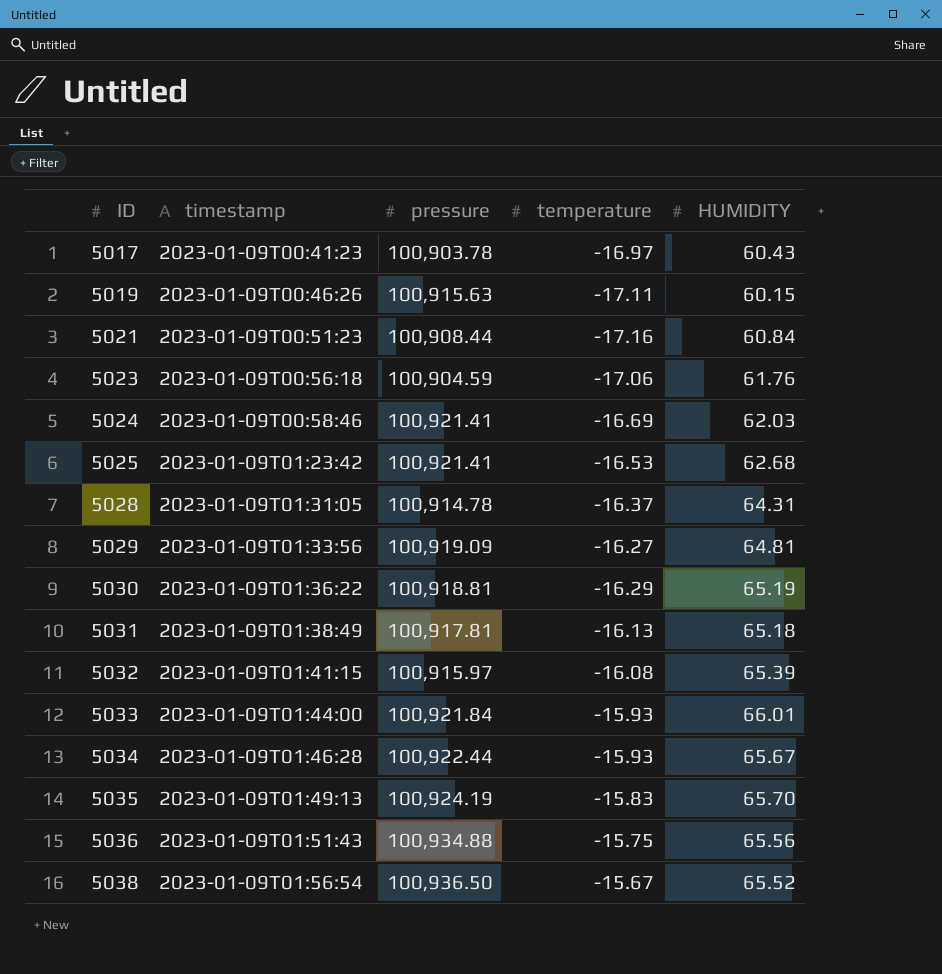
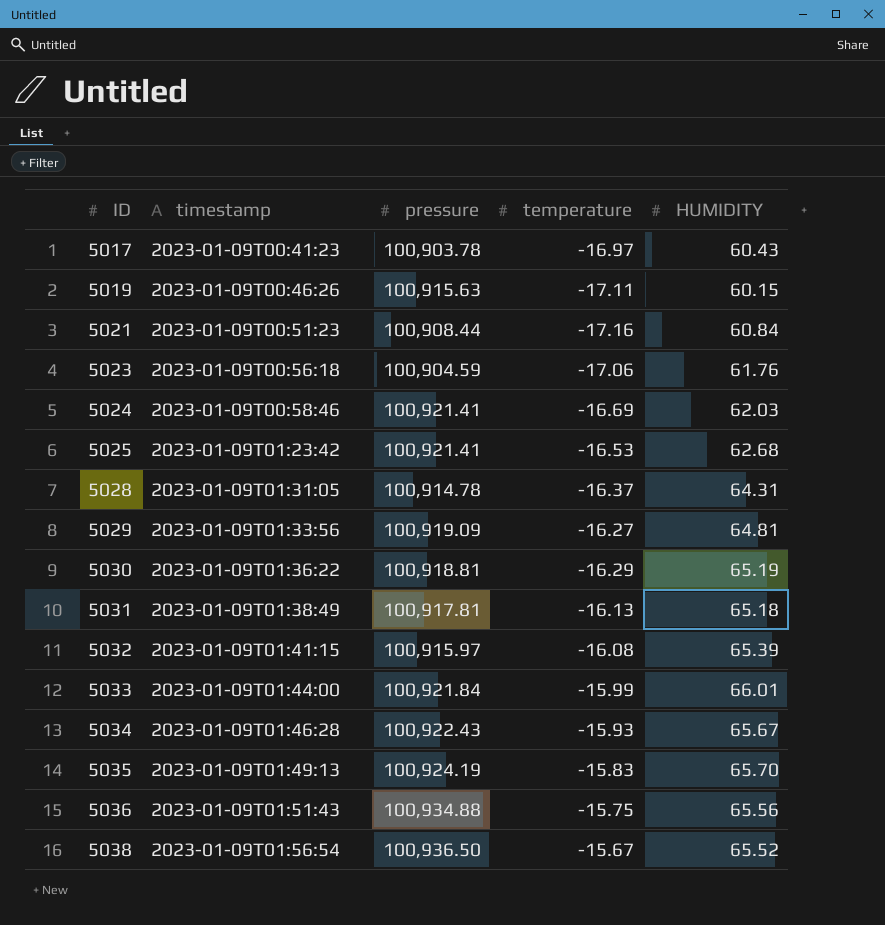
5033 | temperature: -15.93 -> -15.99
5034 | pressure: 100,922.44 -> 100,922.43

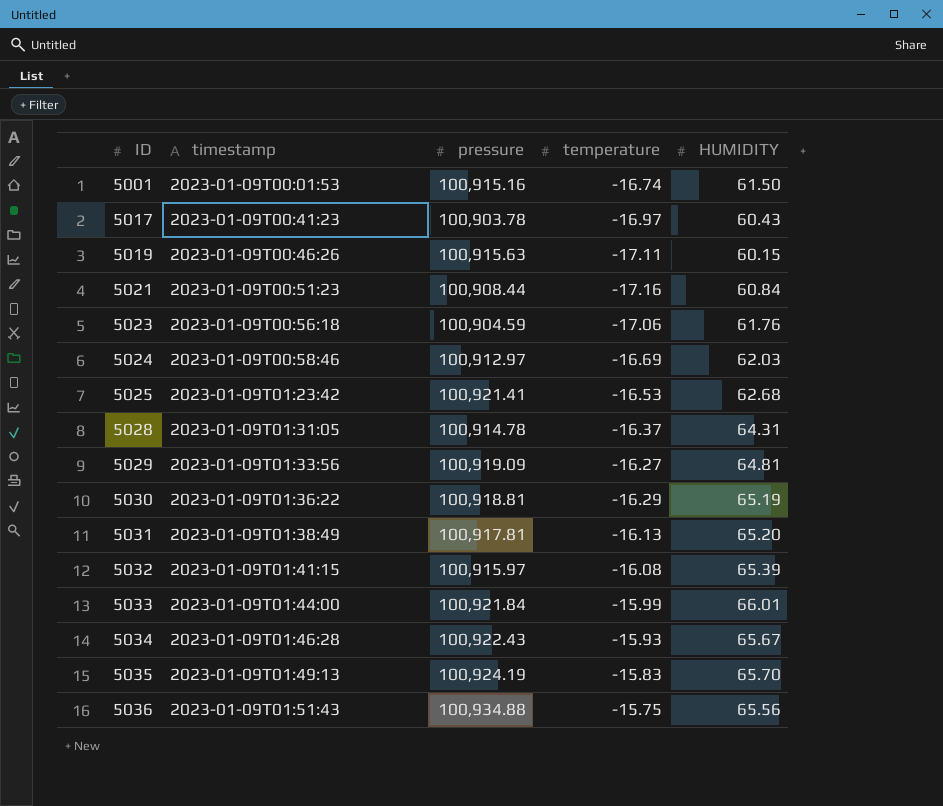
row 5038: 2023-01-09T01:56:54 | 100,936.50 | -15.67 | 65.52 -> none
row 5001: none -> 2023-01-09T00:01:53 | 100,915.16 | -16.74 | 61.50
5024 | pressure: 100,921.41 -> 100,912.97
5031 | HUMIDITY: 65.18 -> 65.20

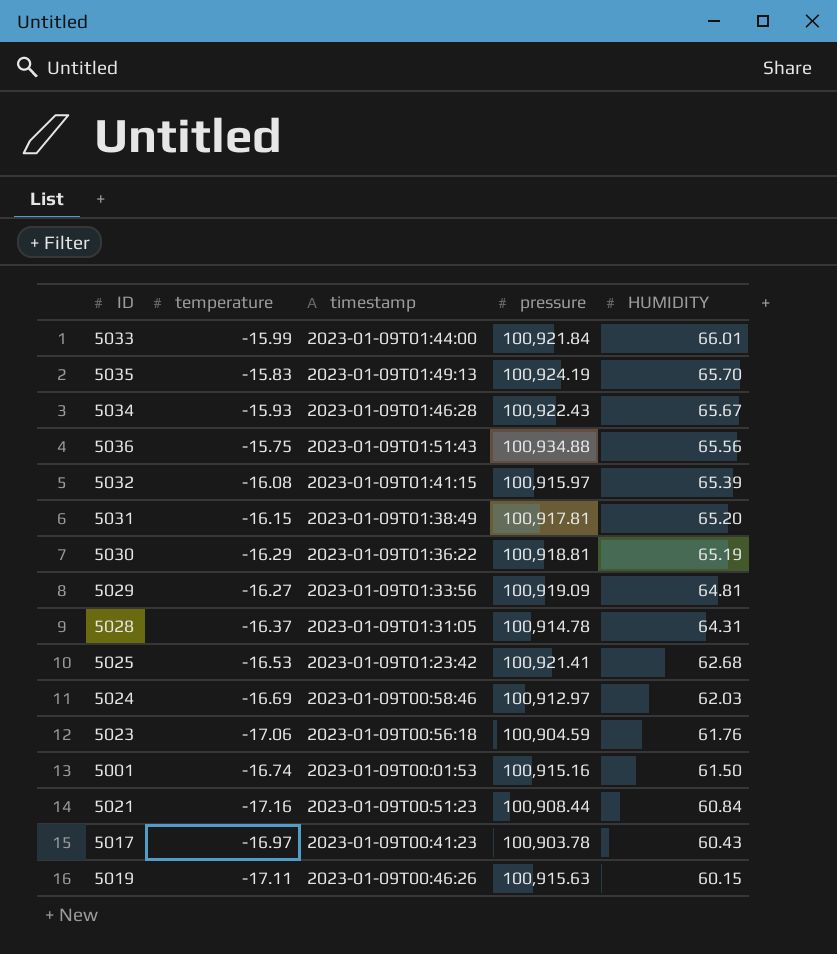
row order: ID ascending -> HUMIDITY descending
column temperature | position: 4 -> 2
5031 | temperature: -16.13 -> -16.15

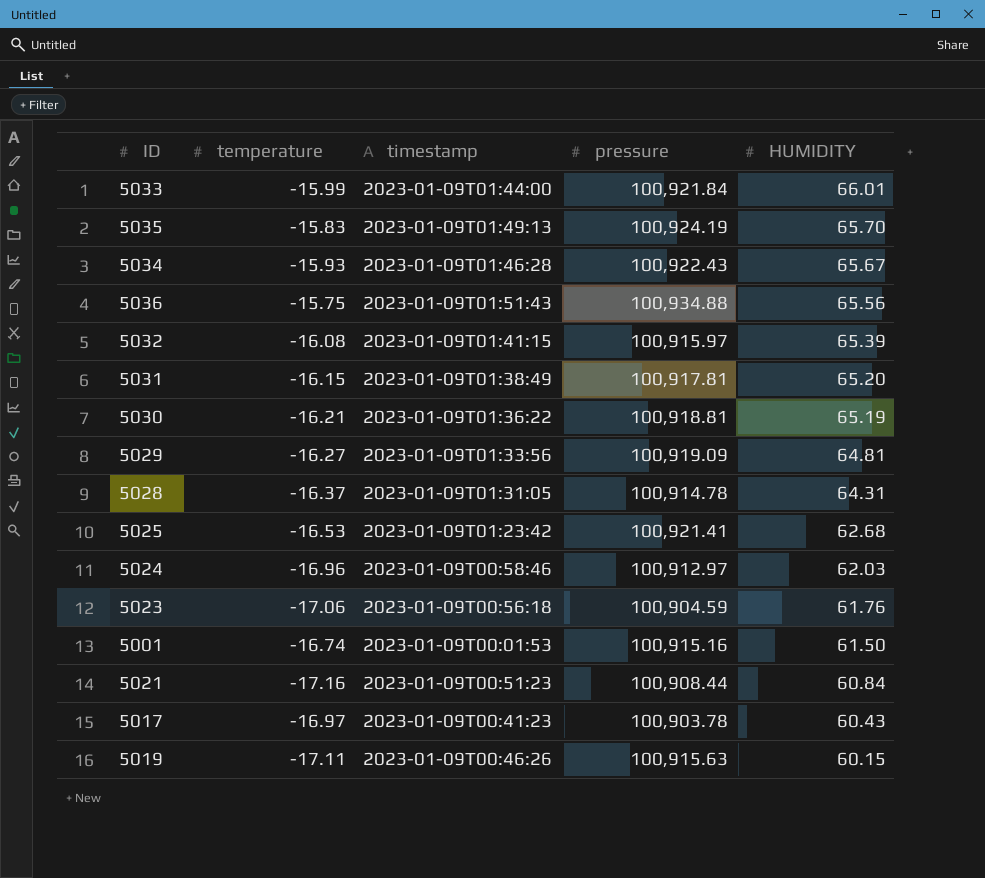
5030 | temperature: -16.29 -> -16.21
5024 | temperature: -16.69 -> -16.96

